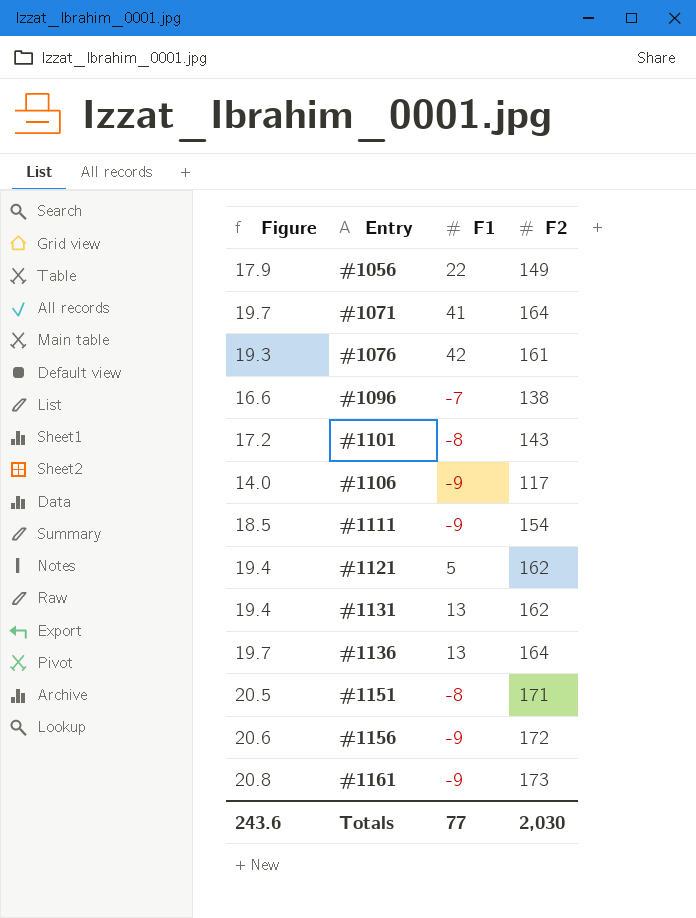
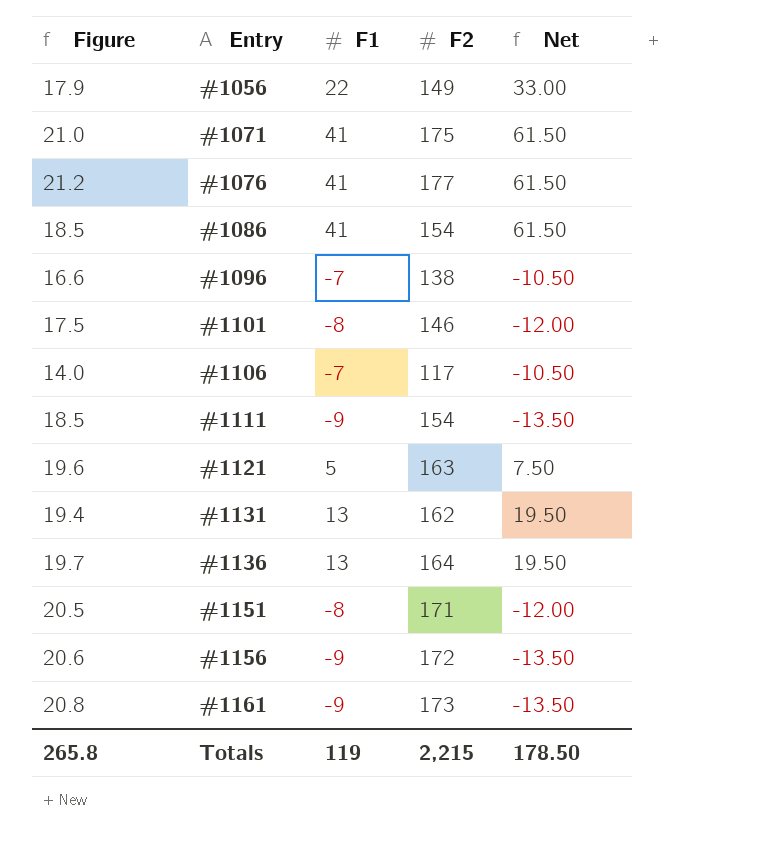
column Net | formula: none -> [F1] * 1.5
#1071 | Figure: 19.7 -> 21.0
#1071 | F2: 164 -> 175
#1076 | Figure: 19.3 -> 21.2
#1076 | F1: 42 -> 41
#1076 | F2: 161 -> 177
row #1086: none -> 18.5 | 41 | 154 | 61.50
#1101 | Figure: 17.2 -> 17.5
#1101 | F2: 143 -> 146
#1106 | F1: -9 -> -7
#1121 | Figure: 19.4 -> 19.6
#1121 | F2: 162 -> 163
Totals | Figure: 243.6 -> 265.8
Totals | F1: 77 -> 119
Totals | F2: 2,030 -> 2,215

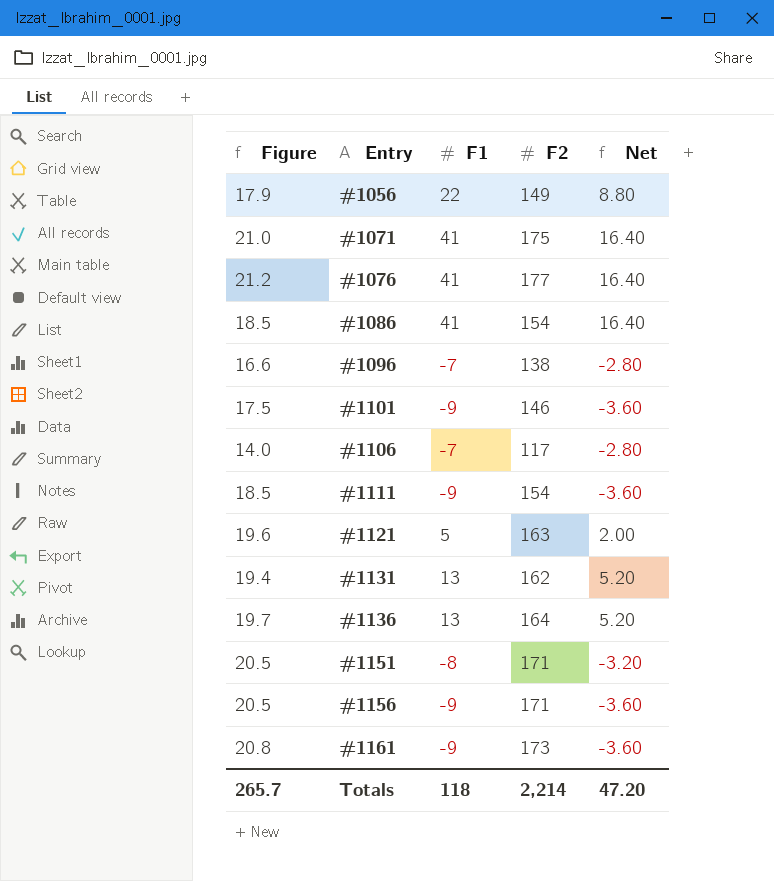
column Net | formula: [F1] * 1.5 -> [F1] * 0.4
#1101 | F1: -8 -> -9
#1156 | Figure: 20.6 -> 20.5
#1156 | F2: 172 -> 171
Totals | Figure: 265.8 -> 265.7
Totals | F1: 119 -> 118
Totals | F2: 2,215 -> 2,214
Totals | Net: 178.50 -> 47.20

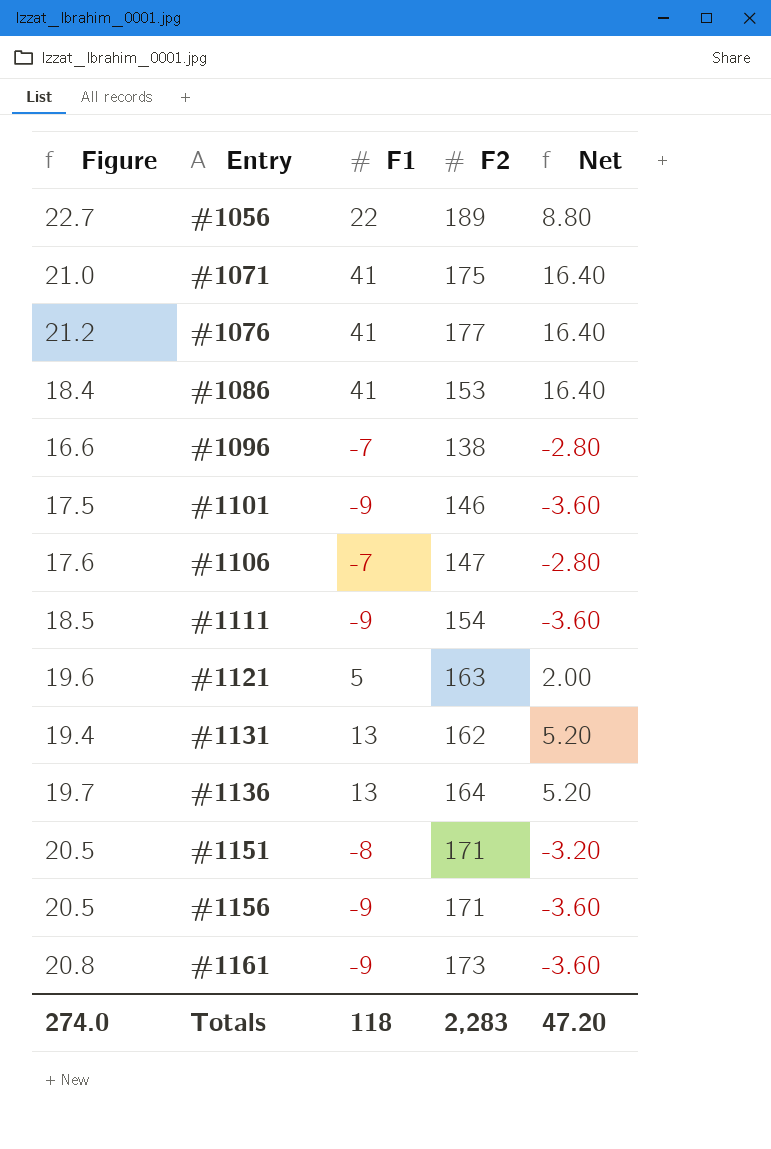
#1056 | Figure: 17.9 -> 22.7
#1056 | F2: 149 -> 189
#1086 | Figure: 18.5 -> 18.4
#1086 | F2: 154 -> 153
#1106 | Figure: 14.0 -> 17.6
#1106 | F2: 117 -> 147
Totals | Figure: 265.7 -> 274.0
Totals | F2: 2,214 -> 2,283

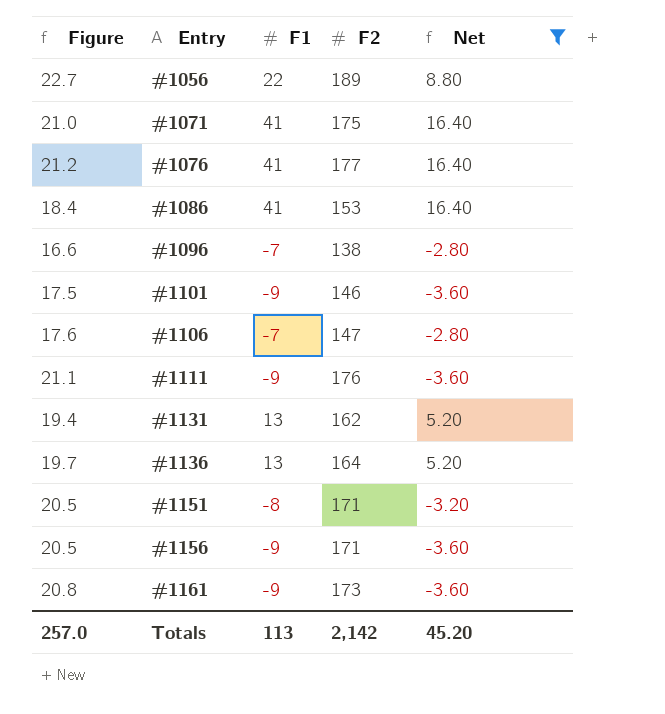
filter: none -> Net != 2.00
#1111 | Figure: 18.5 -> 21.1
#1111 | F2: 154 -> 176
Totals | Figure: 274.0 -> 257.0
Totals | F1: 118 -> 113
Totals | F2: 2,283 -> 2,142
Totals | Net: 47.20 -> 45.20

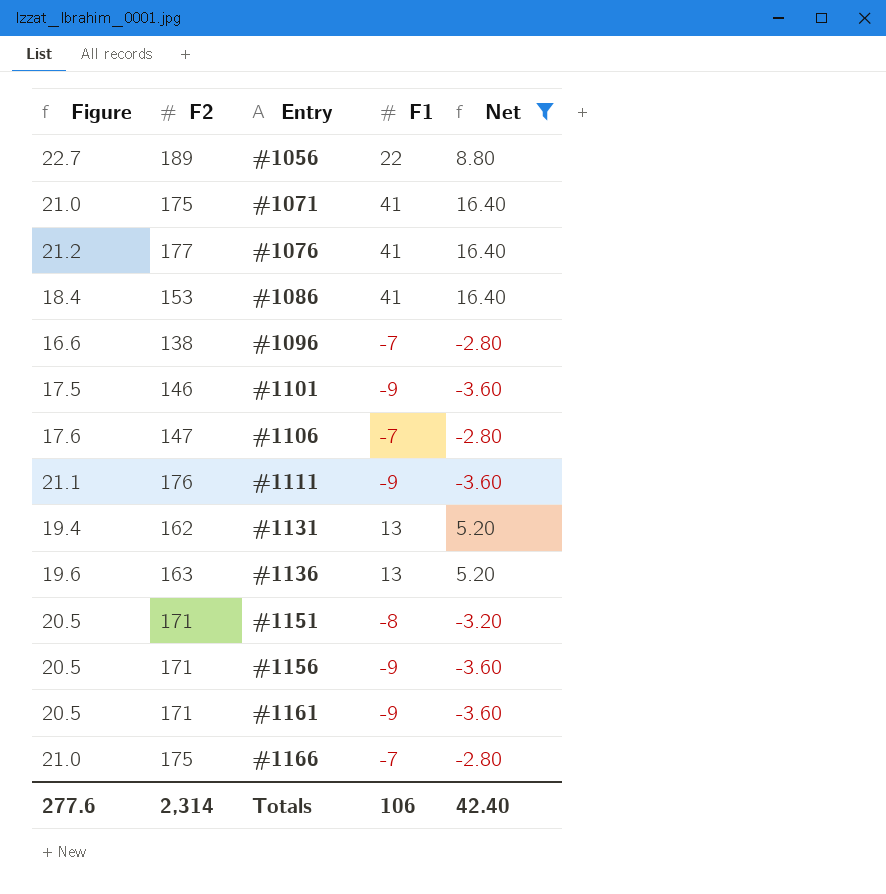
column F2 | position: 4 -> 2
#1136 | Figure: 19.7 -> 19.6
#1136 | F2: 164 -> 163
#1161 | Figure: 20.8 -> 20.5
#1161 | F2: 173 -> 171
row #1166: none -> 21.0 | 175 | -7 | -2.80
Totals | Figure: 257.0 -> 277.6
Totals | F2: 2,142 -> 2,314
Totals | F1: 113 -> 106
Totals | Net: 45.20 -> 42.40

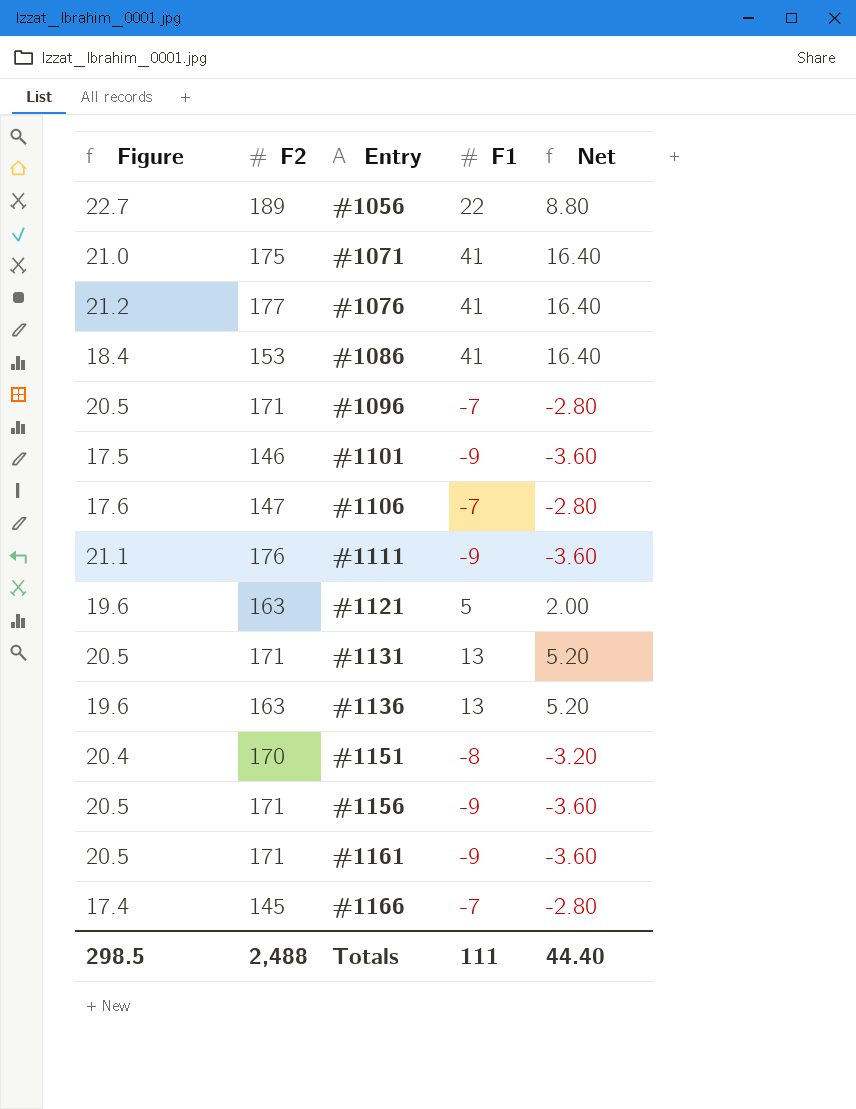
filter: Net != 2.00 -> none
#1096 | Figure: 16.6 -> 20.5
#1096 | F2: 138 -> 171
#1131 | Figure: 19.4 -> 20.5
#1131 | F2: 162 -> 171
#1151 | Figure: 20.5 -> 20.4
#1151 | F2: 171 -> 170
#1166 | Figure: 21.0 -> 17.4
#1166 | F2: 175 -> 145
Totals | Figure: 277.6 -> 298.5
Totals | F2: 2,314 -> 2,488
Totals | F1: 106 -> 111
Totals | Net: 42.40 -> 44.40

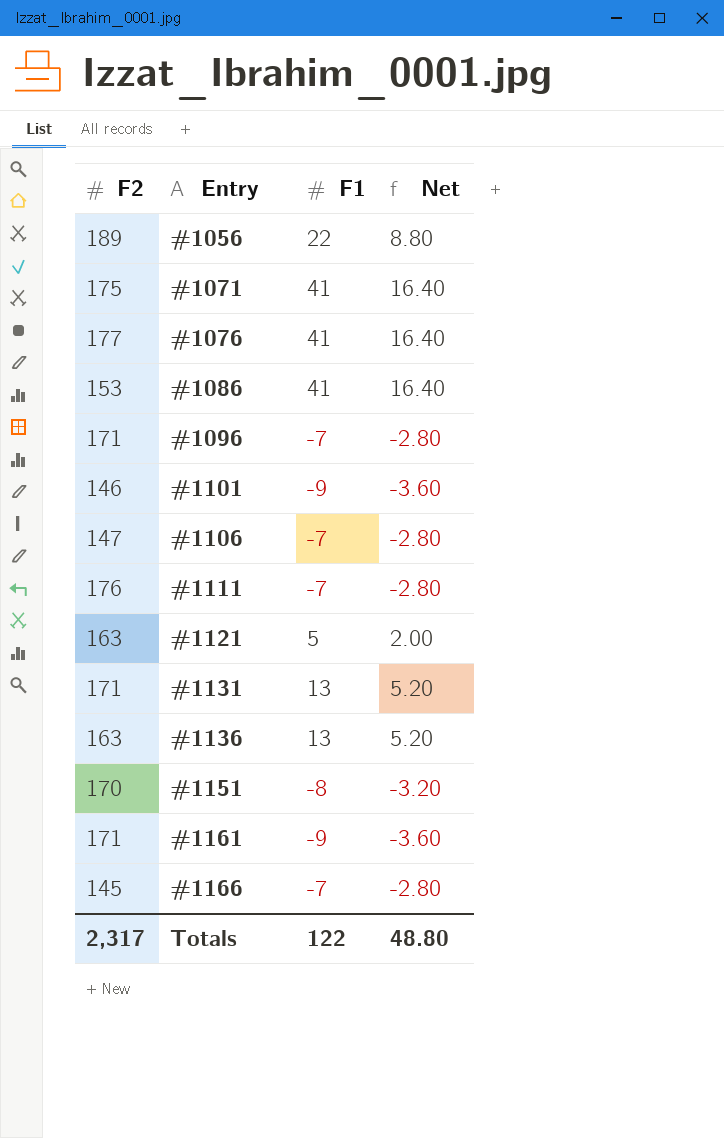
column Figure | formula: [F2] * 0.12 -> none
row #1156: 20.5 | 171 | -9 | -3.60 -> none
#1111 | F1: -9 -> -7
#1111 | Net: -3.60 -> -2.80
Totals | F2: 2,488 -> 2,317
Totals | F1: 111 -> 122
Totals | Net: 44.40 -> 48.80

